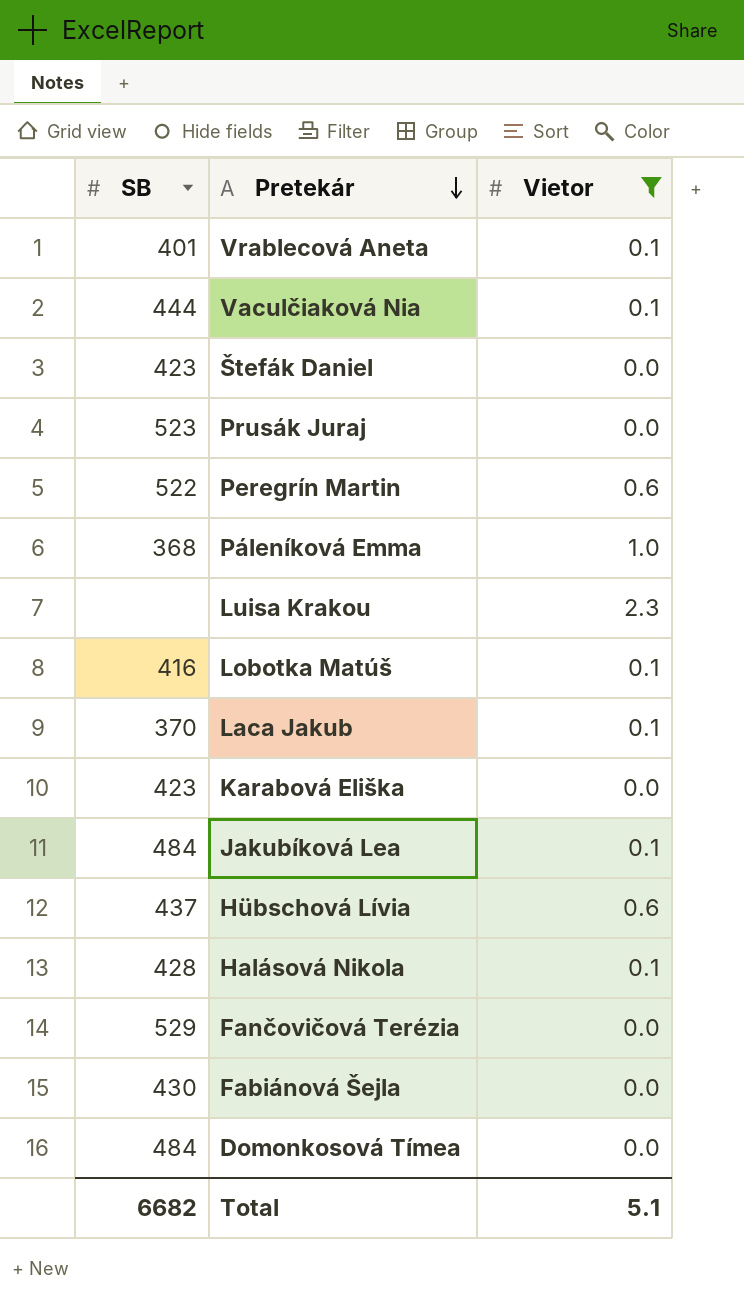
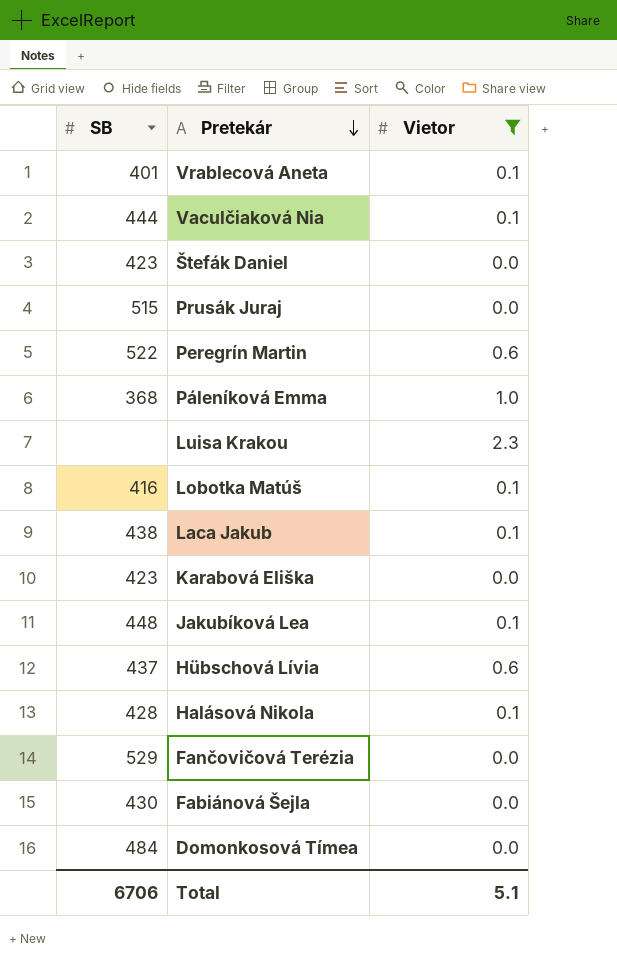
Prusák Juraj | SB: 523 -> 515
Laca Jakub | SB: 370 -> 438
Jakubíková Lea | SB: 484 -> 448
Total | SB: 6682 -> 6706

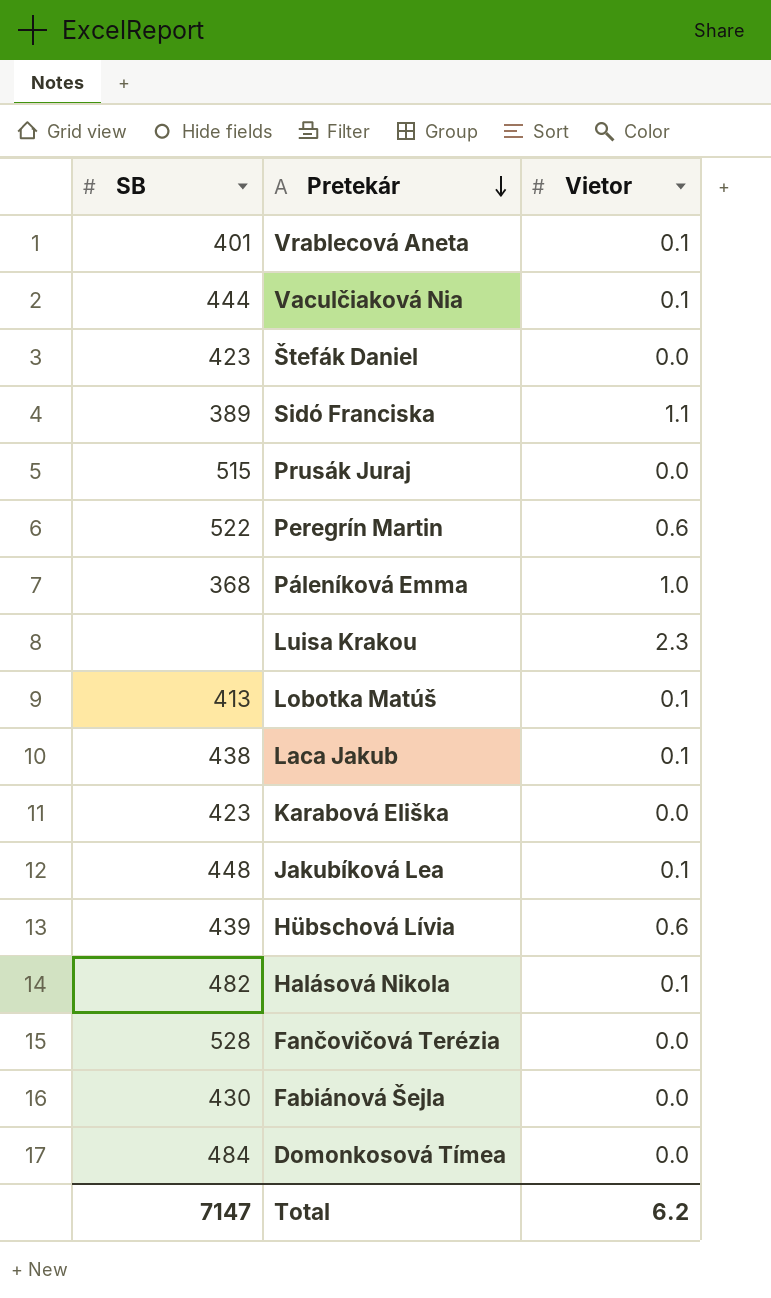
filter: Vietor != 1.1 -> none
Lobotka Matúš | SB: 416 -> 413
Hübschová Lívia | SB: 437 -> 439
Halásová Nikola | SB: 428 -> 482
Fančovičová Terézia | SB: 529 -> 528
Total | SB: 6706 -> 7147
Total | Vietor: 5.1 -> 6.2

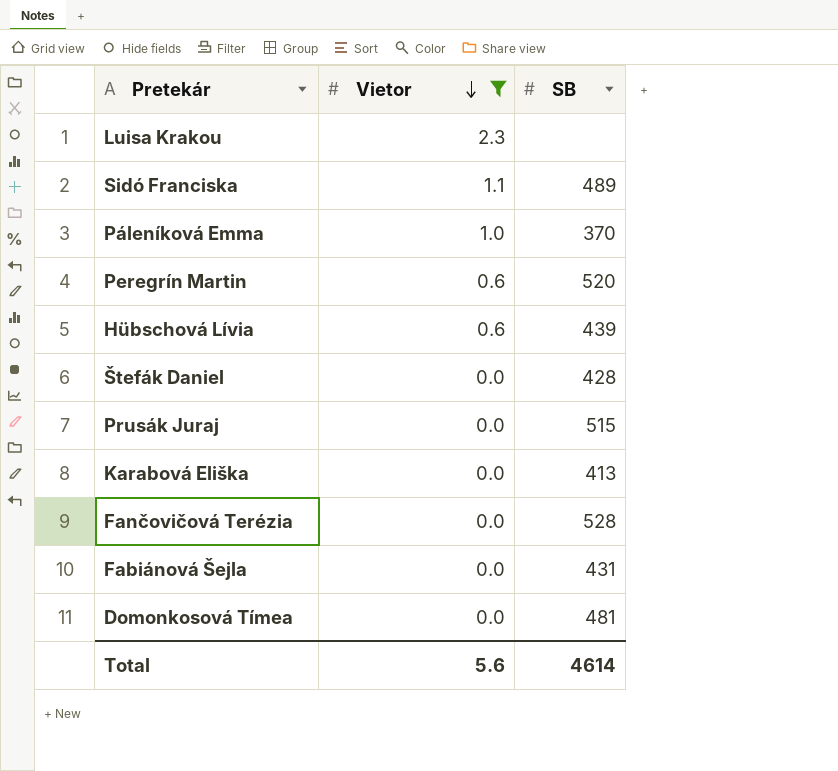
filter: none -> Vietor != 0.1
row order: Pretekár descending -> Vietor descending
column SB | position: 1 -> 3
Sidó Franciska | SB: 389 -> 489
Páleníková Emma | SB: 368 -> 370
Peregrín Martin | SB: 522 -> 520
Štefák Daniel | SB: 423 -> 428
Karabová Eliška | SB: 423 -> 413
Fabiánová Šejla | SB: 430 -> 431
Domonkosová Tímea | SB: 484 -> 481
Total | Vietor: 6.2 -> 5.6
Total | SB: 7147 -> 4614

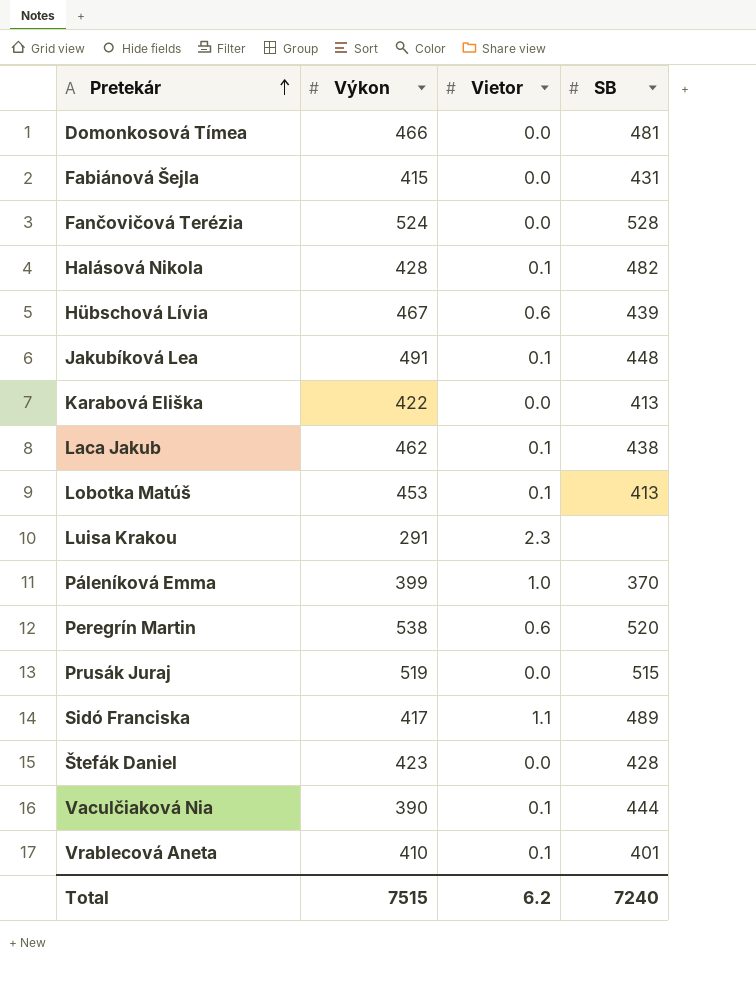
filter: Vietor != 0.1 -> none
row order: Vietor descending -> Pretekár ascending
column Výkon | position: none -> 2
Total | Vietor: 5.6 -> 6.2
Total | SB: 4614 -> 7240

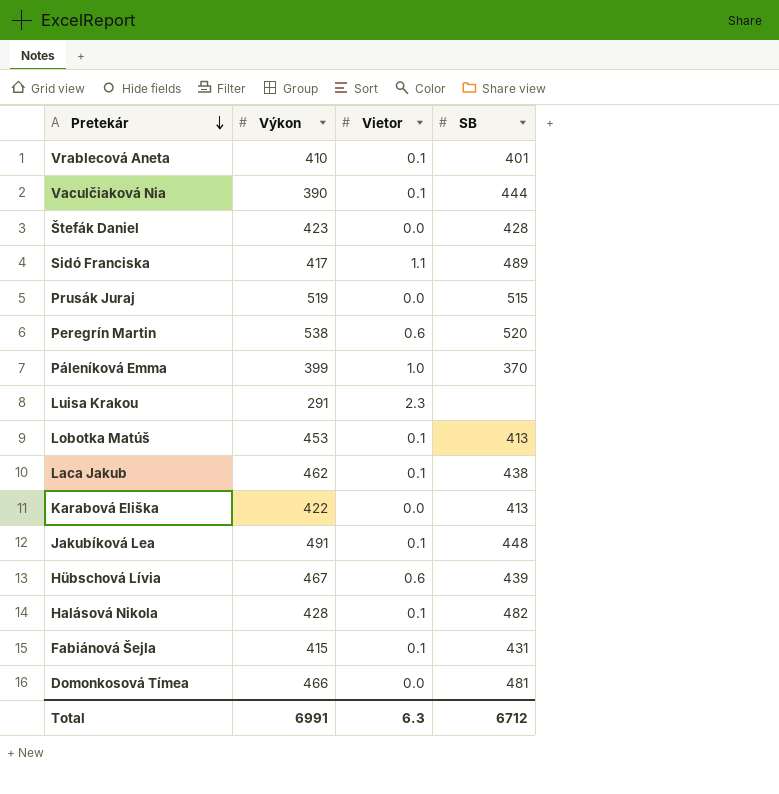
row order: Pretekár ascending -> Pretekár descending
row Fančovičová Terézia: 524 | 0.0 | 528 -> none
Fabiánová Šejla | Vietor: 0.0 -> 0.1
Total | Výkon: 7515 -> 6991
Total | Vietor: 6.2 -> 6.3
Total | SB: 7240 -> 6712

